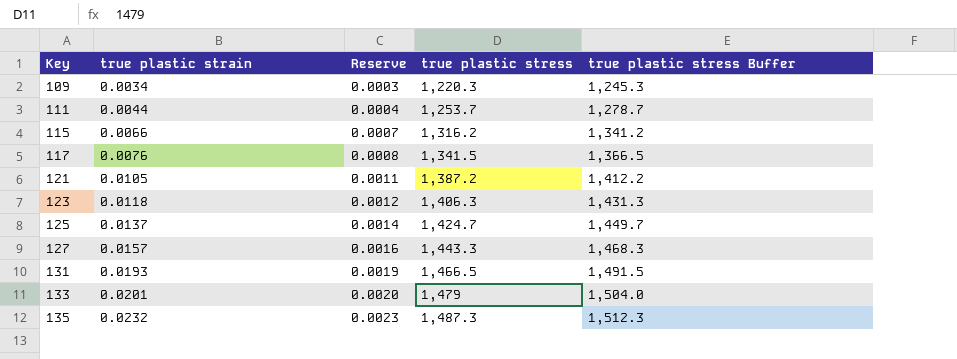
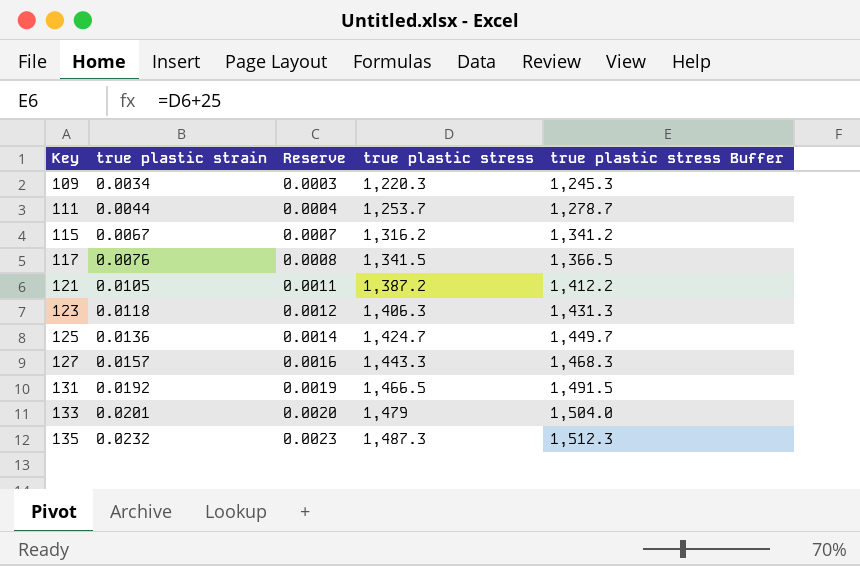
115 | true plastic strain: 0.0066 -> 0.0067
125 | true plastic strain: 0.0137 -> 0.0136
131 | true plastic strain: 0.0193 -> 0.0192

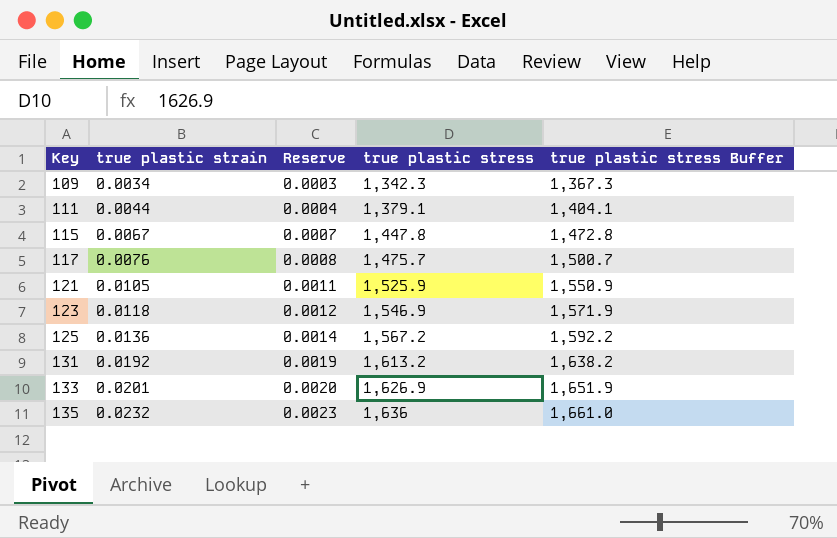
row 127: 0.0157 | 0.0016 | 1,443.3 | 1,468.3 -> none
109 | true plastic stress: 1,220.3 -> 1,342.3
109 | true plastic stress Buffer: 1,245.3 -> 1,367.3
111 | true plastic stress: 1,253.7 -> 1,379.1
111 | true plastic stress Buffer: 1,278.7 -> 1,404.1
115 | true plastic stress: 1,316.2 -> 1,447.8
115 | true plastic stress Buffer: 1,341.2 -> 1,472.8
117 | true plastic stress: 1,341.5 -> 1,475.7
117 | true plastic stress Buffer: 1,366.5 -> 1,500.7
121 | true plastic stress: 1,387.2 -> 1,525.9
121 | true plastic stress Buffer: 1,412.2 -> 1,550.9
123 | true plastic stress: 1,406.3 -> 1,546.9
123 | true plastic stress Buffer: 1,431.3 -> 1,571.9
125 | true plastic stress: 1,424.7 -> 1,567.2
125 | true plastic stress Buffer: 1,449.7 -> 1,592.2
131 | true plastic stress: 1,466.5 -> 1,613.2
131 | true plastic stress Buffer: 1,491.5 -> 1,638.2
133 | true plastic stress: 1,479 -> 1,626.9
133 | true plastic stress Buffer: 1,504.0 -> 1,651.9
135 | true plastic stress: 1,487.3 -> 1,636
135 | true plastic stress Buffer: 1,512.3 -> 1,661.0

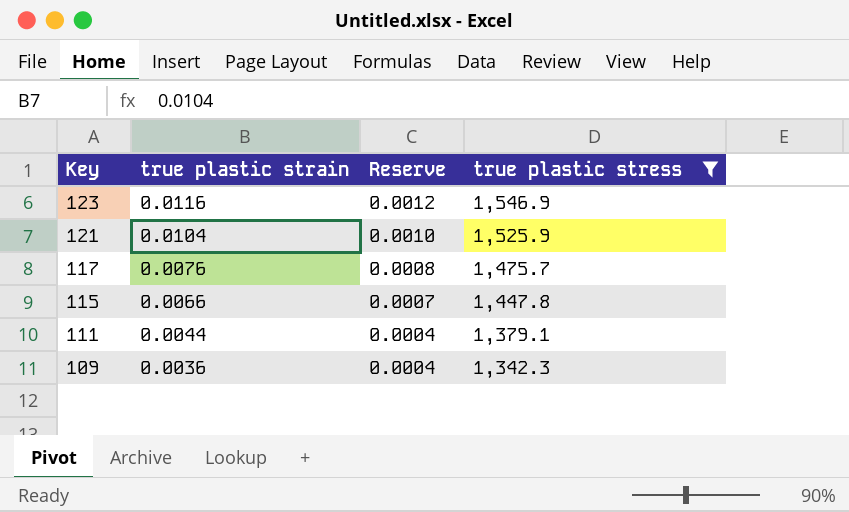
filter: none -> true plastic stress <= 1,546.9
row order: Key ascending -> Key descending
column true plastic stress Buffer | formula: [true plastic stress] + 25 -> none
123 | true plastic strain: 0.0118 -> 0.0116
121 | true plastic strain: 0.0105 -> 0.0104
121 | Reserve: 0.0011 -> 0.0010
115 | true plastic strain: 0.0067 -> 0.0066
109 | true plastic strain: 0.0034 -> 0.0036
109 | Reserve: 0.0003 -> 0.0004

